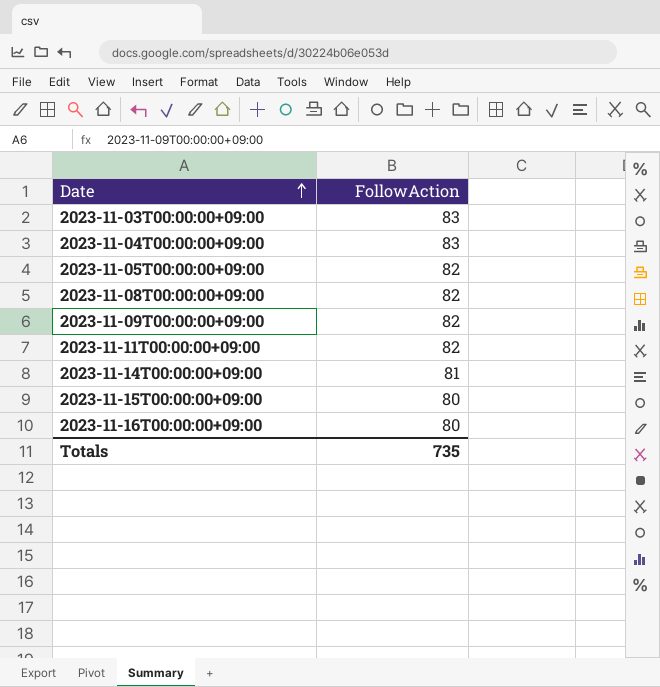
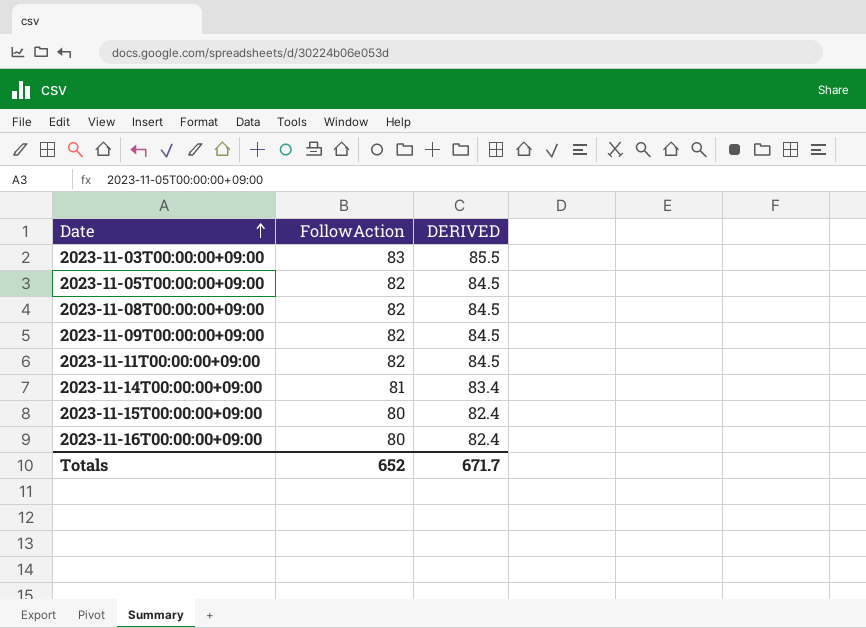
column DERIVED | formula: none -> [FollowAction] * 1.03
row 2023-11-04T00:00:00+09:00: 83 -> none
Totals | FollowAction: 735 -> 652

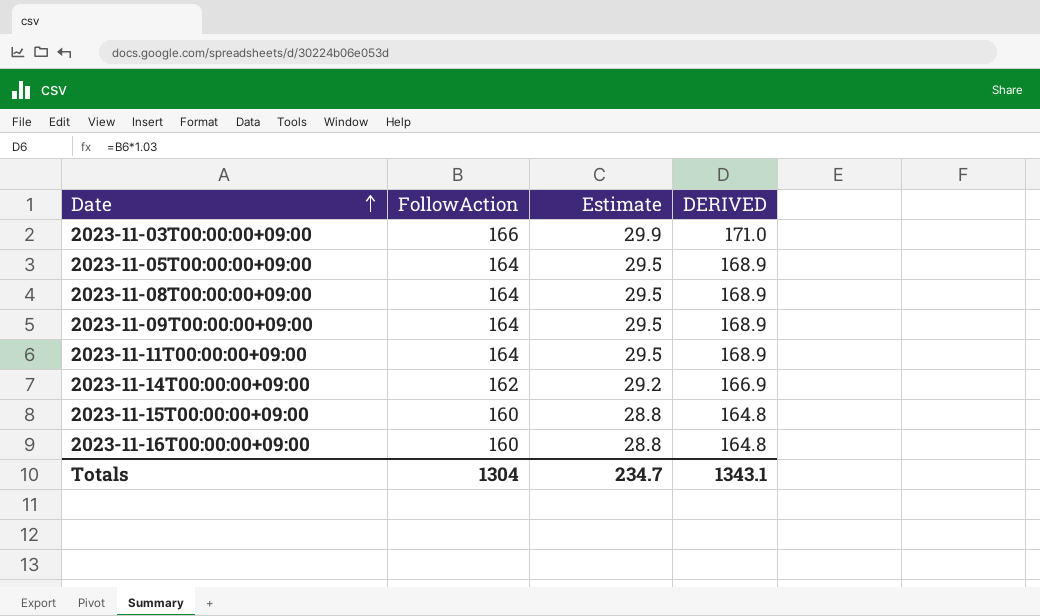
column Estimate | formula: none -> [FollowAction] * 0.18
2023-11-03T00:00:00+09:00 | FollowAction: 83 -> 166
2023-11-03T00:00:00+09:00 | DERIVED: 85.5 -> 171.0
2023-11-05T00:00:00+09:00 | FollowAction: 82 -> 164
2023-11-05T00:00:00+09:00 | DERIVED: 84.5 -> 168.9
2023-11-08T00:00:00+09:00 | FollowAction: 82 -> 164
2023-11-08T00:00:00+09:00 | DERIVED: 84.5 -> 168.9
2023-11-09T00:00:00+09:00 | FollowAction: 82 -> 164
2023-11-09T00:00:00+09:00 | DERIVED: 84.5 -> 168.9
2023-11-11T00:00:00+09:00 | FollowAction: 82 -> 164
2023-11-11T00:00:00+09:00 | DERIVED: 84.5 -> 168.9
2023-11-14T00:00:00+09:00 | FollowAction: 81 -> 162
2023-11-14T00:00:00+09:00 | DERIVED: 83.4 -> 166.9
2023-11-15T00:00:00+09:00 | FollowAction: 80 -> 160
2023-11-15T00:00:00+09:00 | DERIVED: 82.4 -> 164.8
2023-11-16T00:00:00+09:00 | FollowAction: 80 -> 160
2023-11-16T00:00:00+09:00 | DERIVED: 82.4 -> 164.8
Totals | FollowAction: 652 -> 1304
Totals | DERIVED: 671.7 -> 1343.1

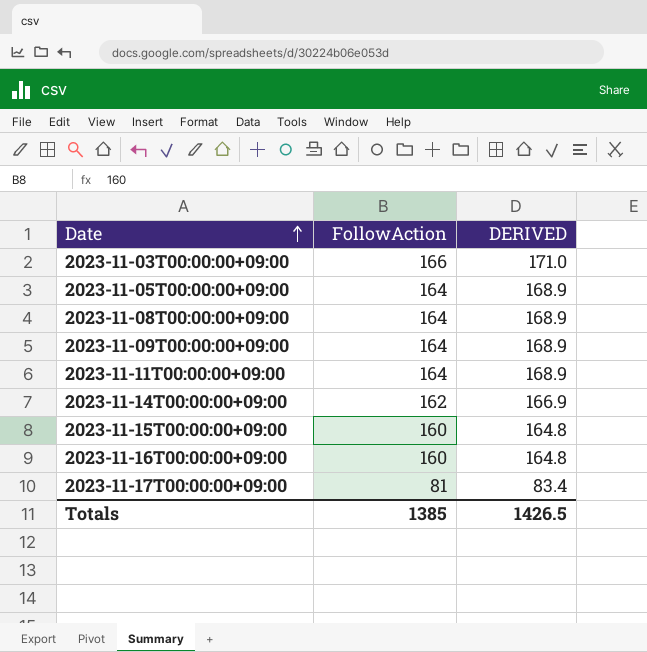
column Estimate | formula: [FollowAction] * 0.18 -> none
row 2023-11-17T00:00:00+09:00: none -> 81 | 83.4
Totals | FollowAction: 1304 -> 1385
Totals | DERIVED: 1343.1 -> 1426.5

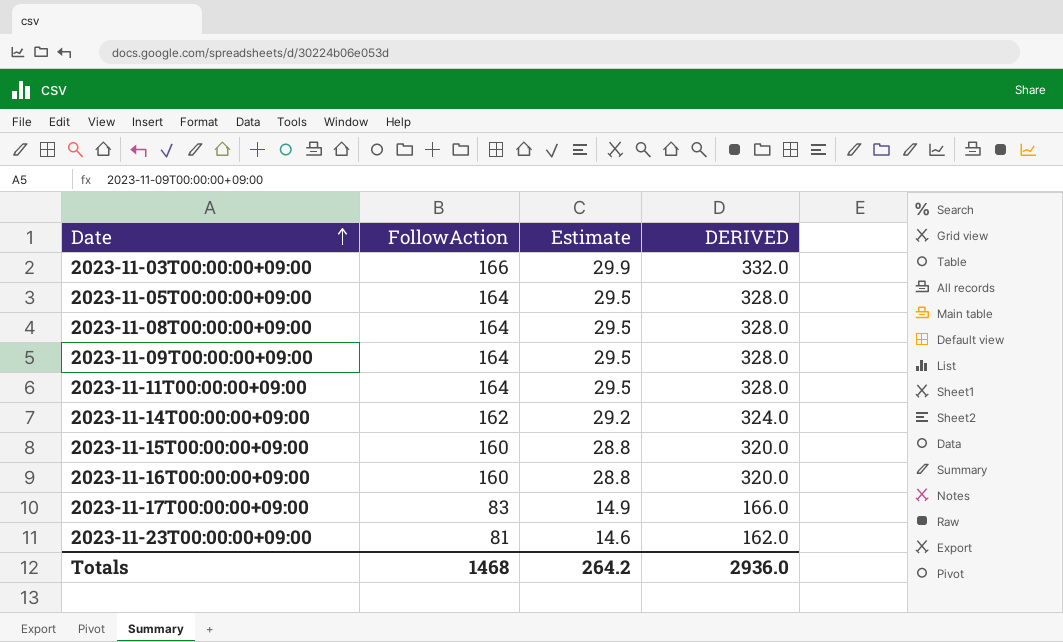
column Estimate | formula: none -> [FollowAction] * 0.18
column DERIVED | formula: [FollowAction] * 1.03 -> [FollowAction] * 2
2023-11-17T00:00:00+09:00 | FollowAction: 81 -> 83
row 2023-11-23T00:00:00+09:00: none -> 81 | 14.6 | 162.0
Totals | FollowAction: 1385 -> 1468
Totals | DERIVED: 1426.5 -> 2936.0

